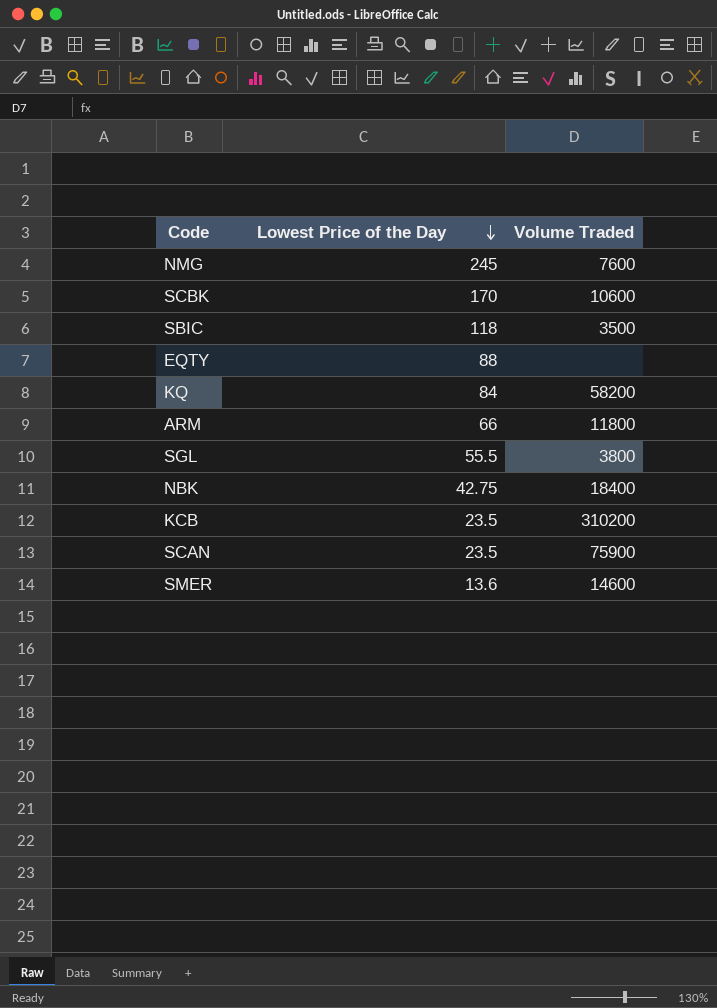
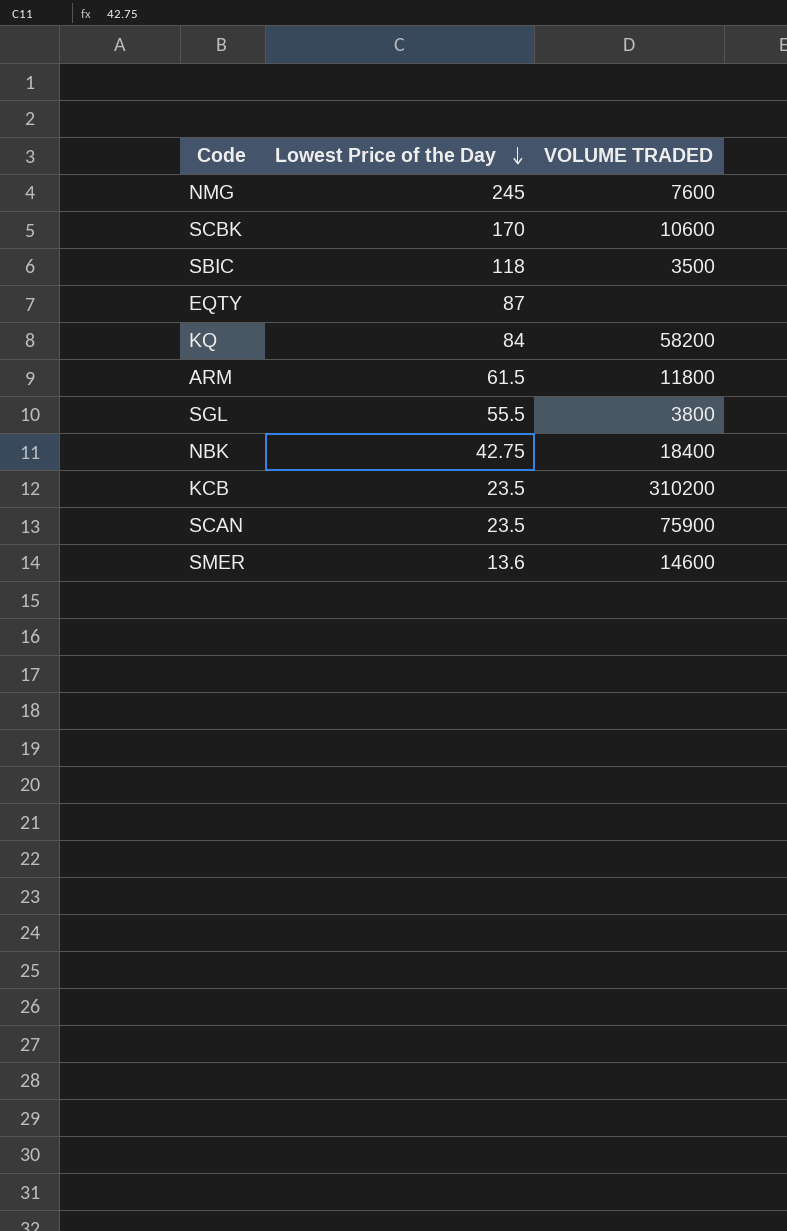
column name: Volume Traded -> VOLUME TRADED
EQTY | Lowest Price of the Day: 88 -> 87
ARM | Lowest Price of the Day: 66 -> 61.5

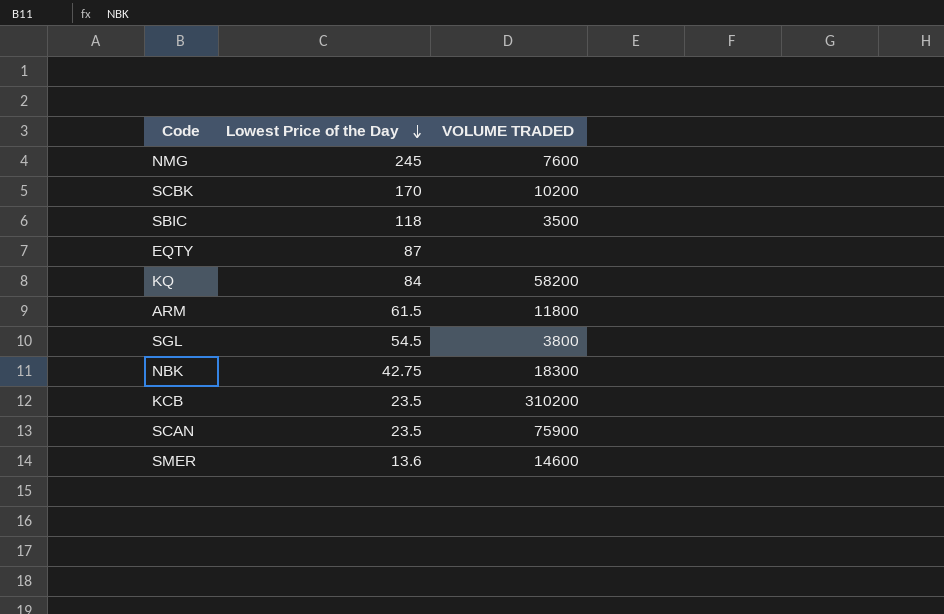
SCBK | VOLUME TRADED: 10600 -> 10200
SGL | Lowest Price of the Day: 55.5 -> 54.5
NBK | VOLUME TRADED: 18400 -> 18300

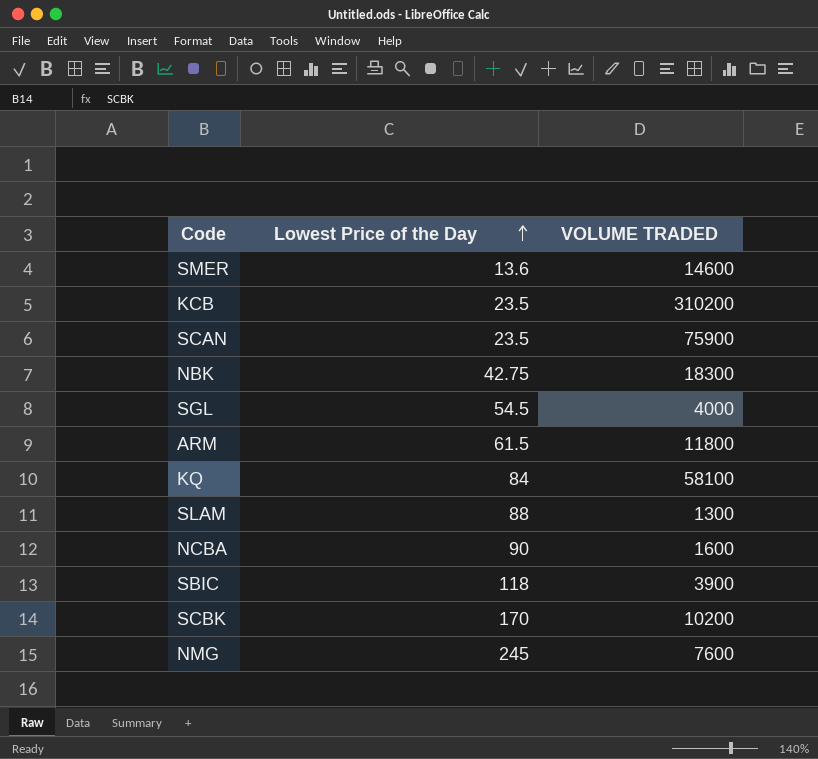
row order: Lowest Price of the Day descending -> Lowest Price of the Day ascending
row EQTY: 87 | none -> none
SGL | VOLUME TRADED: 3800 -> 4000
KQ | VOLUME TRADED: 58200 -> 58100
row SLAM: none -> 88 | 1300
row NCBA: none -> 90 | 1600
SBIC | VOLUME TRADED: 3500 -> 3900

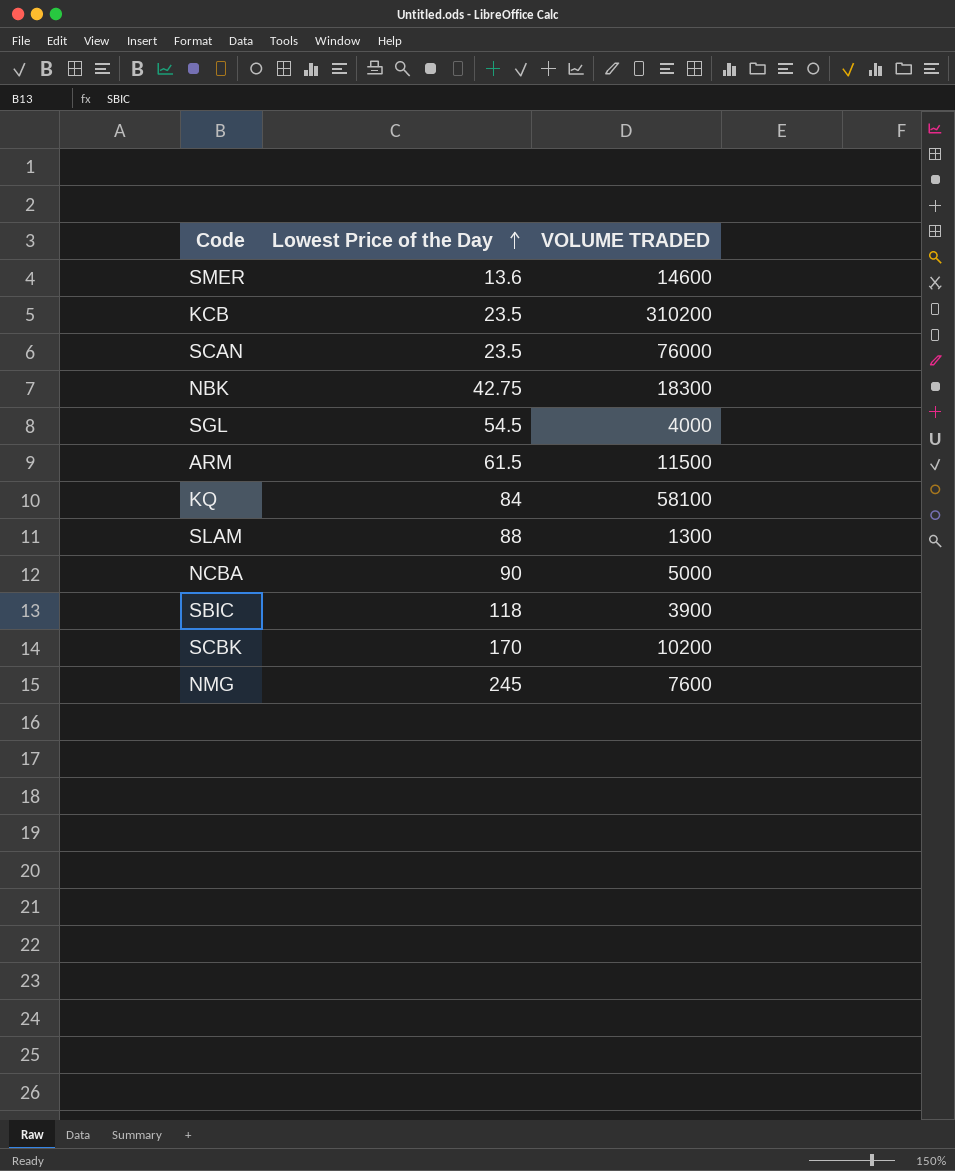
SCAN | VOLUME TRADED: 75900 -> 76000
ARM | VOLUME TRADED: 11800 -> 11500
NCBA | VOLUME TRADED: 1600 -> 5000

